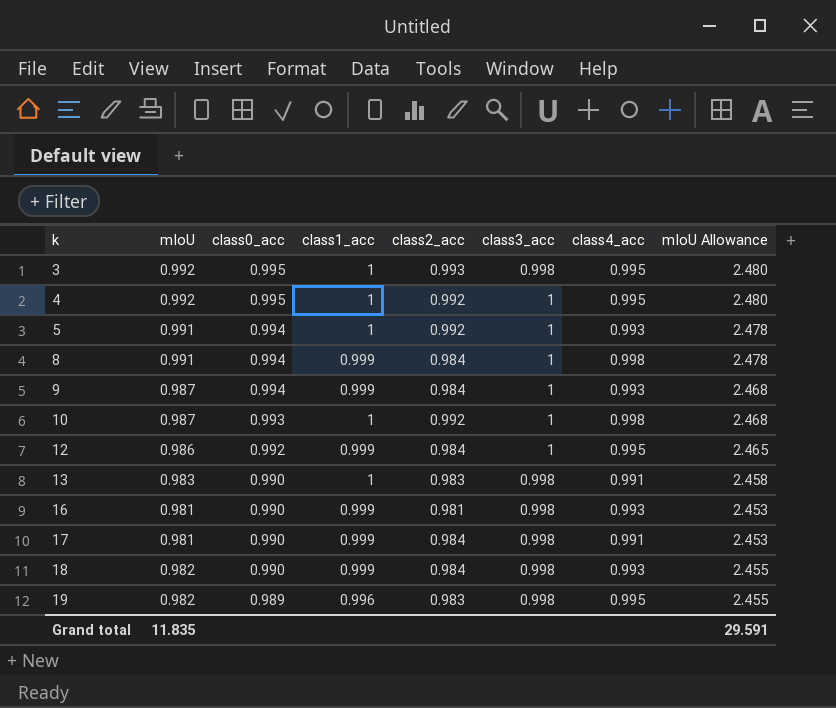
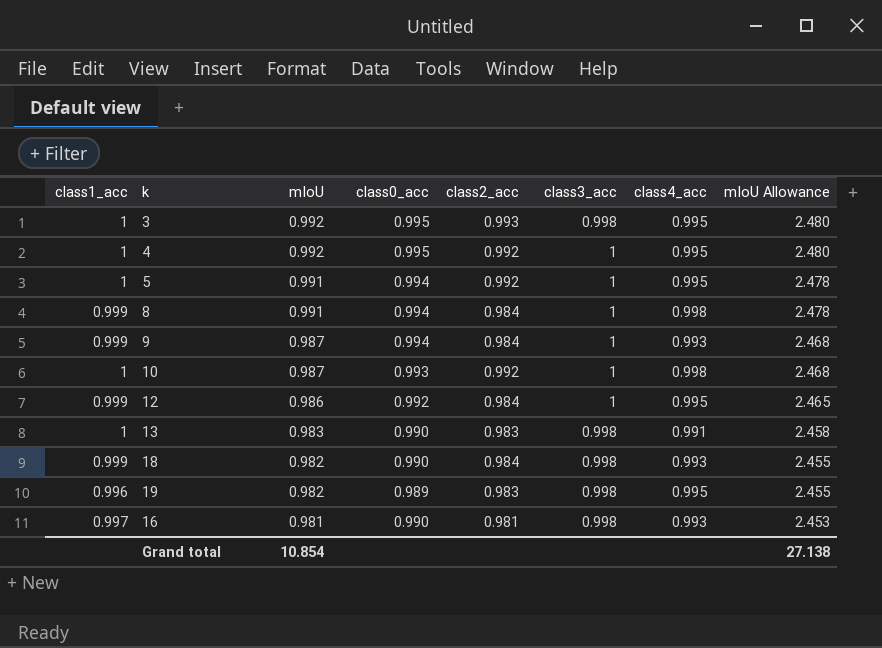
row order: k ascending -> mIoU descending
column class1_acc | position: 4 -> 1
row 17: 0.981 | 0.990 | 0.999 | 0.984 | 0.998 | 0.991 | 2.453 -> none
5 | class4_acc: 0.993 -> 0.995
16 | class1_acc: 0.999 -> 0.997
Grand total | mIoU: 11.835 -> 10.854
Grand total | mIoU Allowance: 29.591 -> 27.138

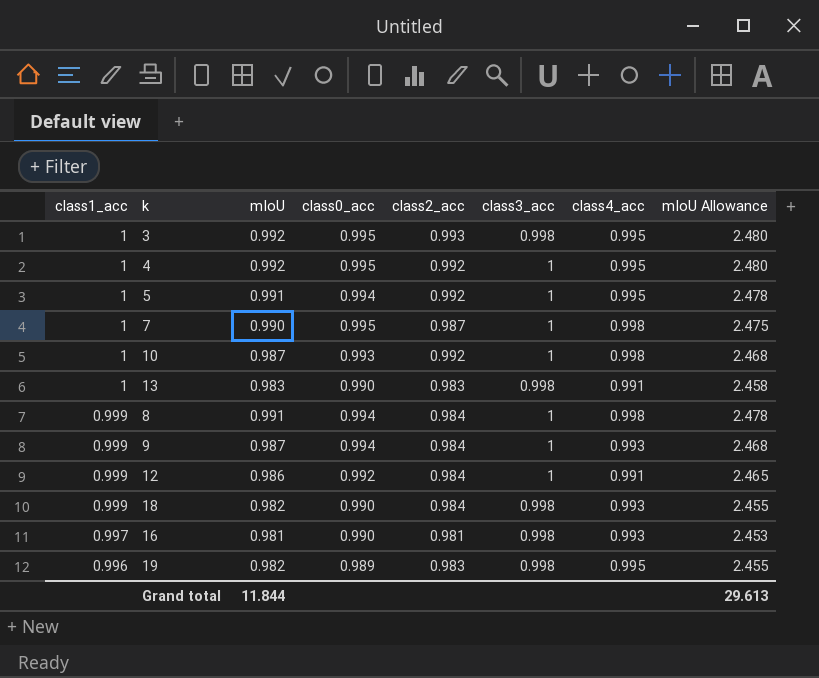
row order: mIoU descending -> class1_acc descending
row 7: none -> 1 | 0.990 | 0.995 | 0.987 | 1 | 0.998 | 2.475
12 | class4_acc: 0.995 -> 0.991
Grand total | mIoU: 10.854 -> 11.844
Grand total | mIoU Allowance: 27.138 -> 29.613

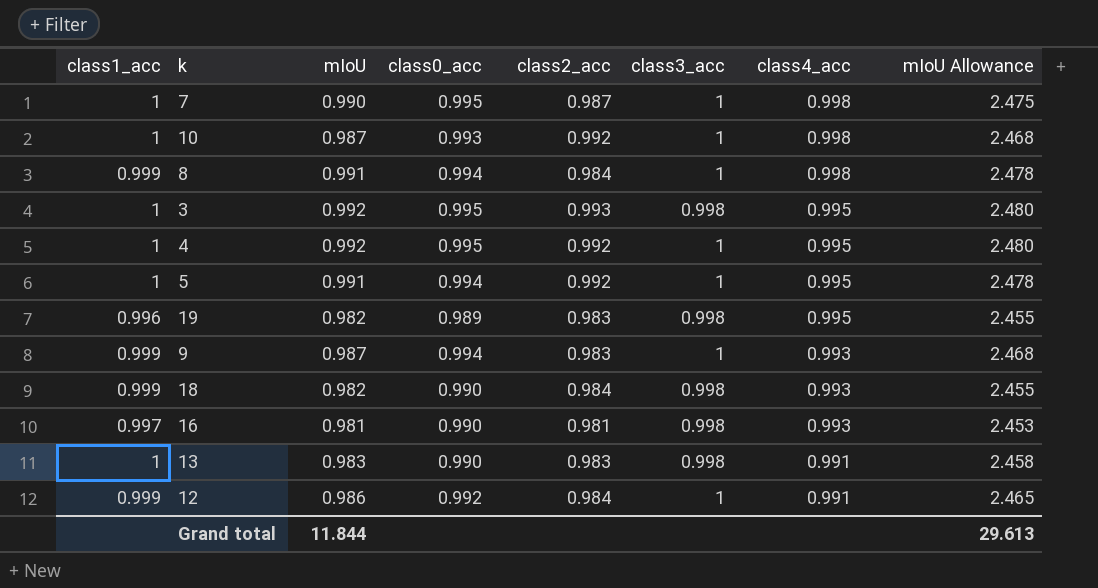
row order: class1_acc descending -> class4_acc descending
9 | class2_acc: 0.984 -> 0.983

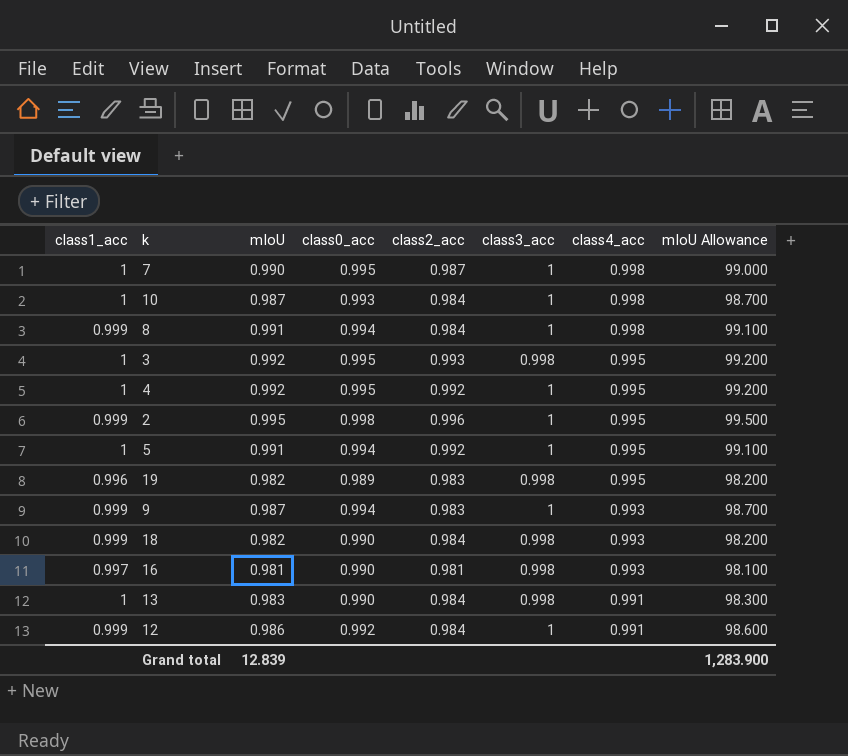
column mIoU Allowance | formula: [mIoU] * 2.5 -> [mIoU] * 100
10 | class2_acc: 0.992 -> 0.984
row 2: none -> 0.999 | 0.995 | 0.998 | 0.996 | 1 | 0.995 | 99.500
13 | class2_acc: 0.983 -> 0.984
Grand total | mIoU: 11.844 -> 12.839
Grand total | mIoU Allowance: 29.613 -> 1,283.900

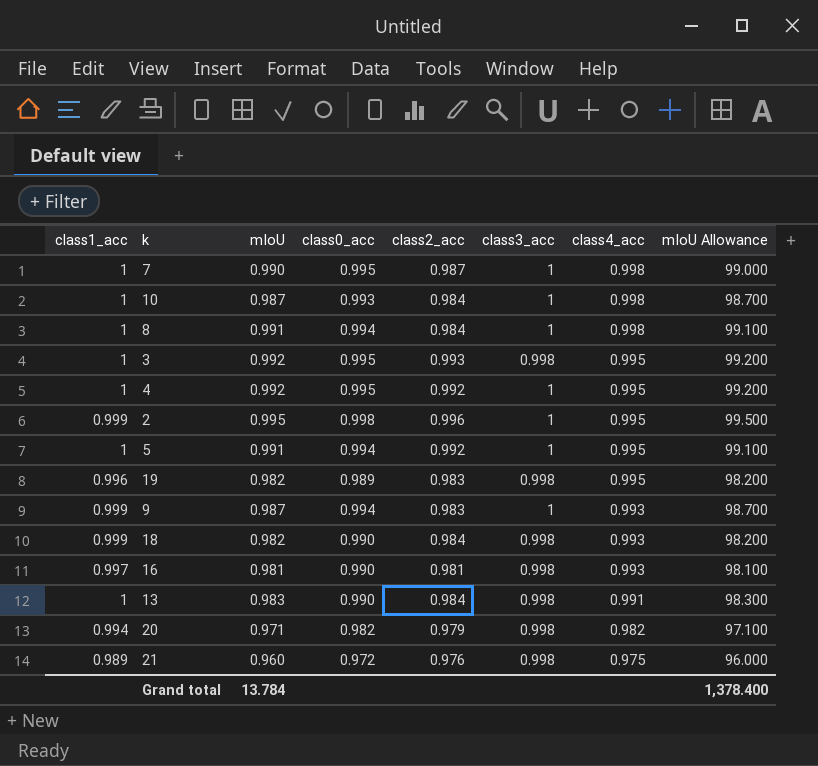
row 12: 0.999 | 0.986 | 0.992 | 0.984 | 1 | 0.991 | 98.600 -> none
8 | class1_acc: 0.999 -> 1
row 20: none -> 0.994 | 0.971 | 0.982 | 0.979 | 0.998 | 0.982 | 97.100
row 21: none -> 0.989 | 0.960 | 0.972 | 0.976 | 0.998 | 0.975 | 96.000
Grand total | mIoU: 12.839 -> 13.784
Grand total | mIoU Allowance: 1,283.900 -> 1,378.400

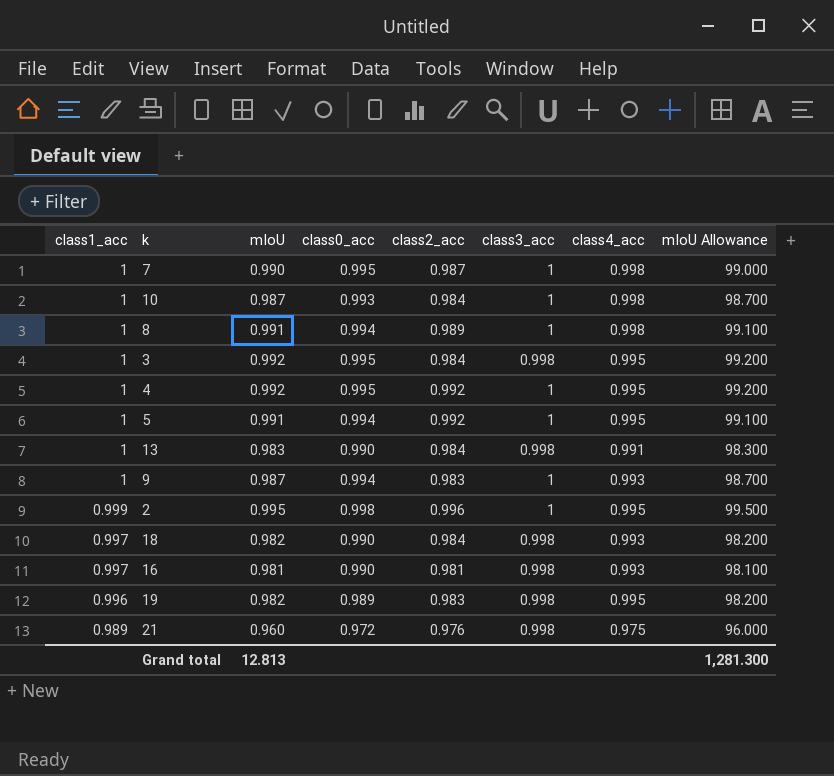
row order: class4_acc descending -> class1_acc descending
row 20: 0.994 | 0.971 | 0.982 | 0.979 | 0.998 | 0.982 | 97.100 -> none
8 | class2_acc: 0.984 -> 0.989
3 | class2_acc: 0.993 -> 0.984
9 | class1_acc: 0.999 -> 1
18 | class1_acc: 0.999 -> 0.997
Grand total | mIoU: 13.784 -> 12.813
Grand total | mIoU Allowance: 1,378.400 -> 1,281.300

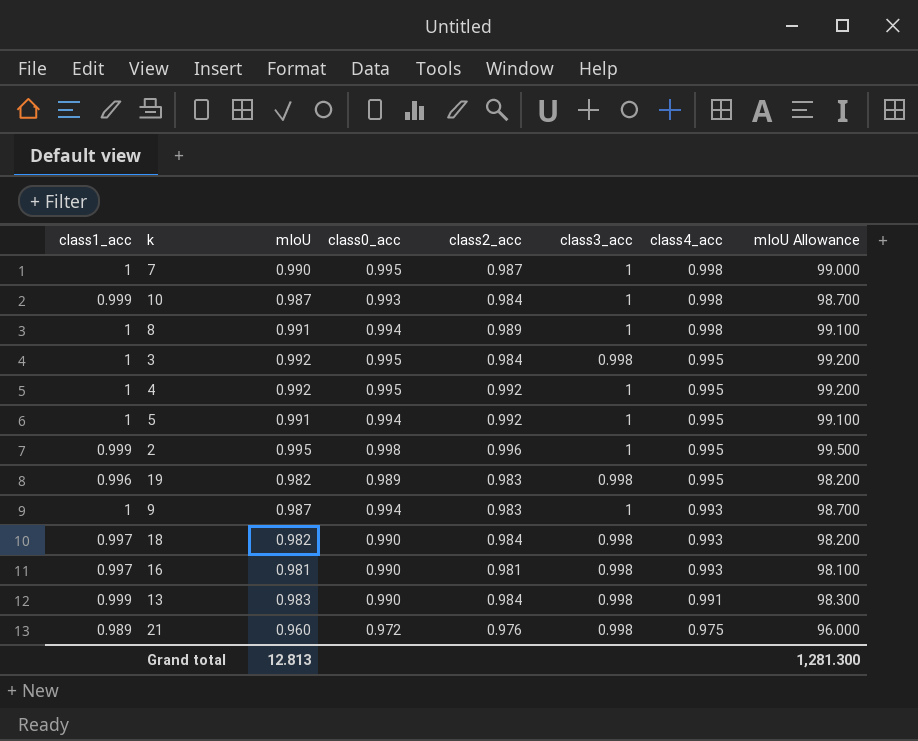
row order: class1_acc descending -> class4_acc descending
10 | class1_acc: 1 -> 0.999
13 | class1_acc: 1 -> 0.999

